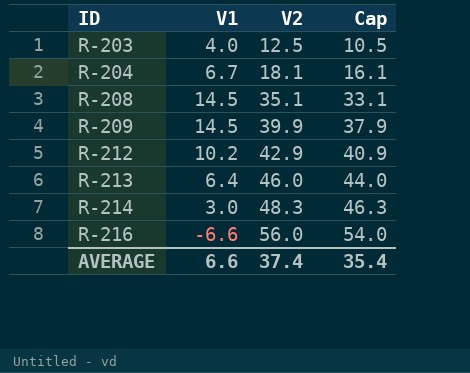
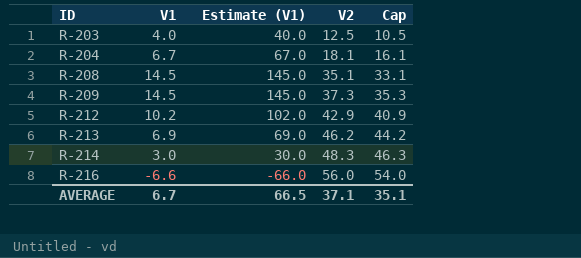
column Estimate (V1) | formula: none -> [V1] * 10
R-209 | V2: 39.9 -> 37.3
R-209 | Cap: 37.9 -> 35.3
R-213 | V1: 6.4 -> 6.9
R-213 | V2: 46.0 -> 46.2
R-213 | Cap: 44.0 -> 44.2
AVERAGE | V1: 6.6 -> 6.7
AVERAGE | V2: 37.4 -> 37.1
AVERAGE | Cap: 35.4 -> 35.1

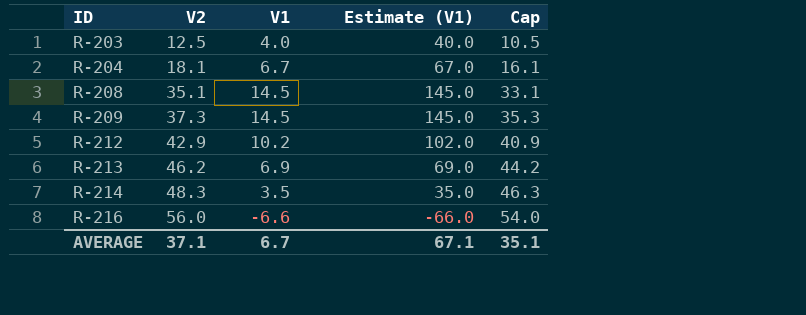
column V2 | position: 4 -> 2
R-214 | V1: 3.0 -> 3.5
R-214 | Estimate (V1): 30.0 -> 35.0
AVERAGE | Estimate (V1): 66.5 -> 67.1

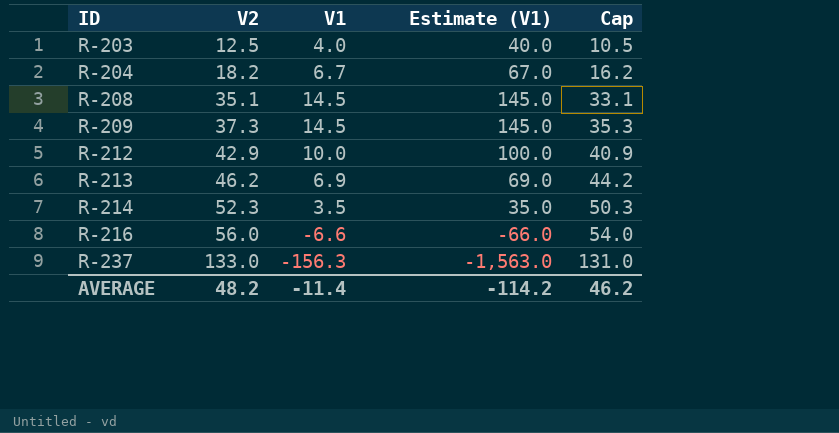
R-204 | V2: 18.1 -> 18.2
R-204 | Cap: 16.1 -> 16.2
R-212 | V1: 10.2 -> 10.0
R-212 | Estimate (V1): 102.0 -> 100.0
R-214 | V2: 48.3 -> 52.3
R-214 | Cap: 46.3 -> 50.3
row R-237: none -> 133.0 | -156.3 | -1,563.0 | 131.0
AVERAGE | V2: 37.1 -> 48.2
AVERAGE | V1: 6.7 -> -11.4
AVERAGE | Estimate (V1): 67.1 -> -114.2
AVERAGE | Cap: 35.1 -> 46.2

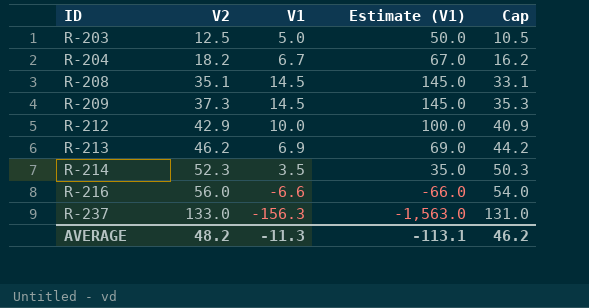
R-203 | V1: 4.0 -> 5.0
R-203 | Estimate (V1): 40.0 -> 50.0
AVERAGE | V1: -11.4 -> -11.3
AVERAGE | Estimate (V1): -114.2 -> -113.1

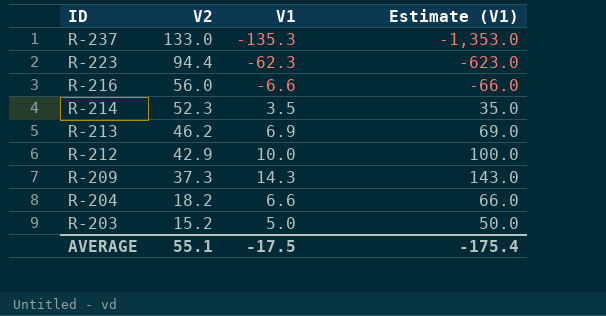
row order: ID ascending -> ID descending
column Cap | formula: [V2] - 2 -> none
row R-208: 35.1 | 14.5 | 145.0 | 33.1 -> none
R-237 | V1: -156.3 -> -135.3
R-237 | Estimate (V1): -1,563.0 -> -1,353.0
row R-223: none -> 94.4 | -62.3 | -623.0
R-209 | V1: 14.5 -> 14.3
R-209 | Estimate (V1): 145.0 -> 143.0
R-204 | V1: 6.7 -> 6.6
R-204 | Estimate (V1): 67.0 -> 66.0
R-203 | V2: 12.5 -> 15.2
AVERAGE | V2: 48.2 -> 55.1
AVERAGE | V1: -11.3 -> -17.5
AVERAGE | Estimate (V1): -113.1 -> -175.4

